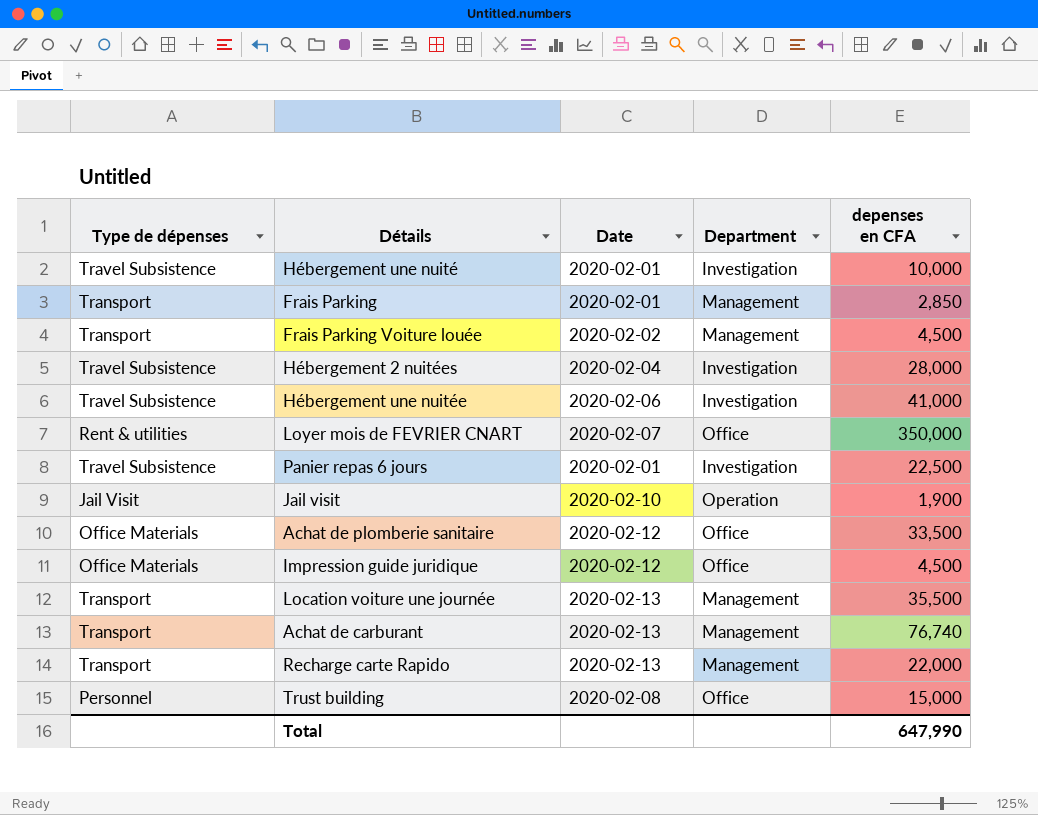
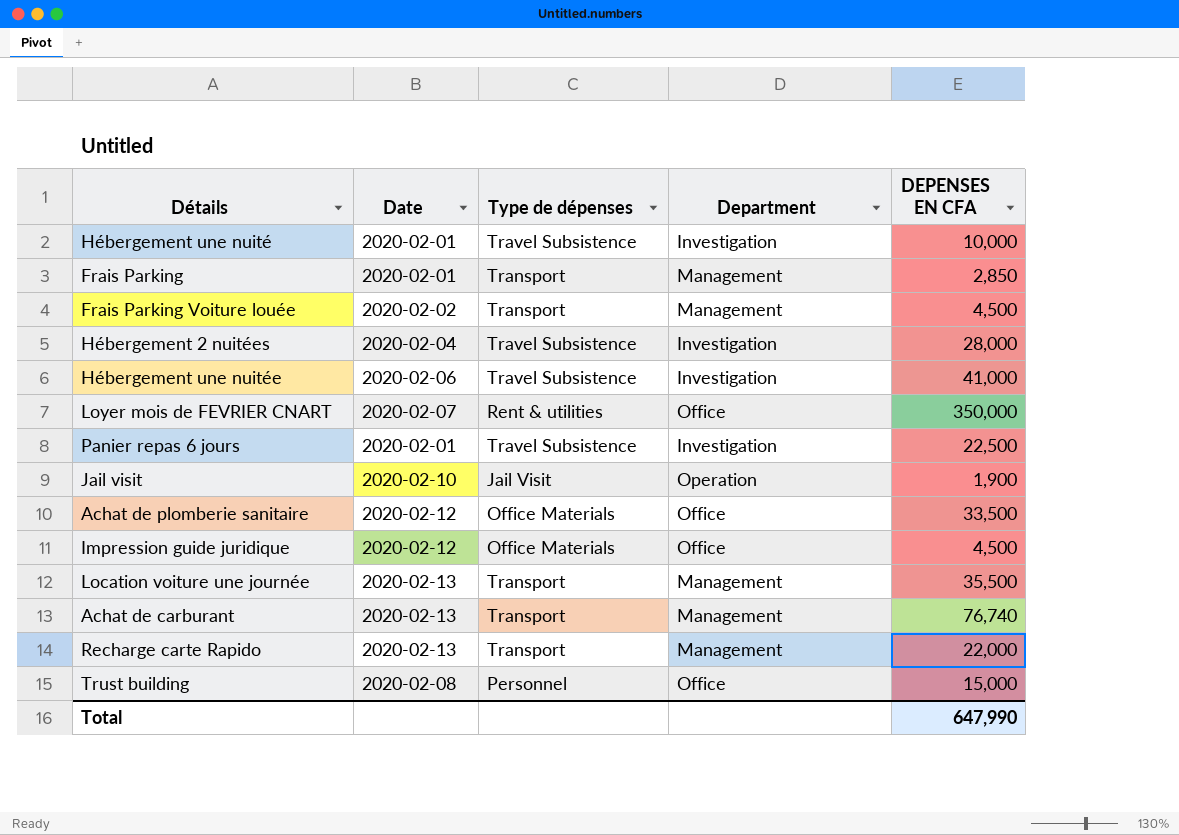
column Type de dépenses | position: 1 -> 3
column name: depenses en CFA -> DEPENSES EN CFA

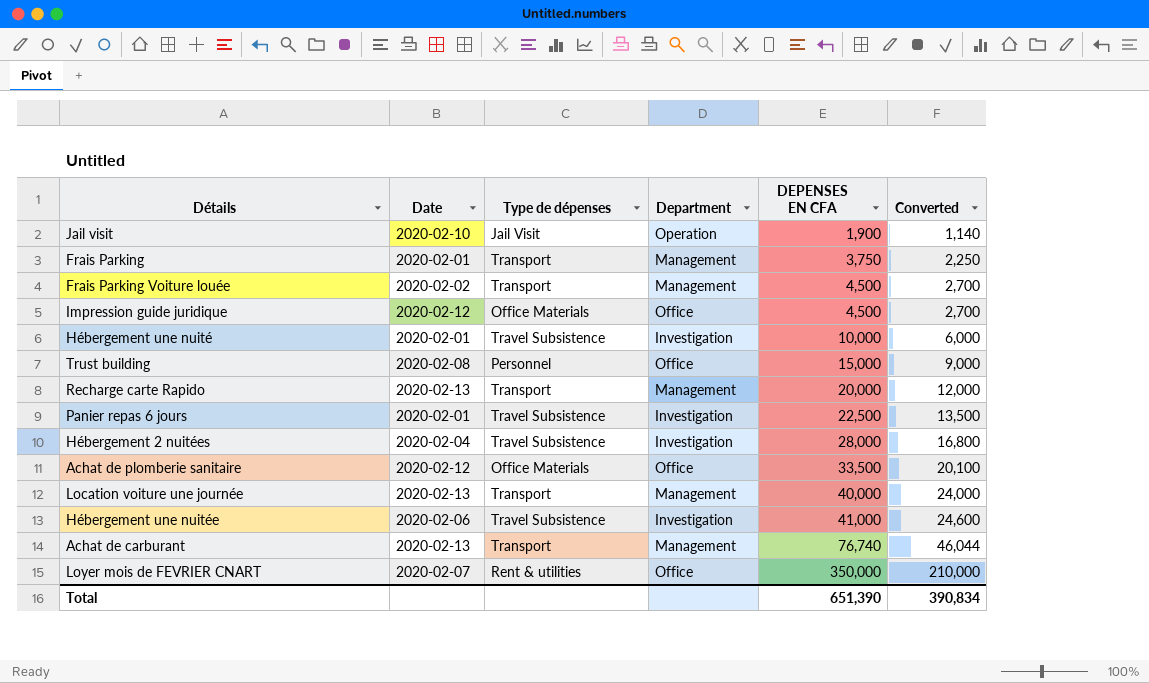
row order: none -> DEPENSES EN CFA ascending
column Converted | formula: none -> [DEPENSES EN CFA] * 0.6
Frais Parking | DEPENSES EN CFA: 2,850 -> 3,750
Recharge carte Rapido | DEPENSES EN CFA: 22,000 -> 20,000
Location voiture une journée | DEPENSES EN CFA: 35,500 -> 40,000
Total | DEPENSES EN CFA: 647,990 -> 651,390

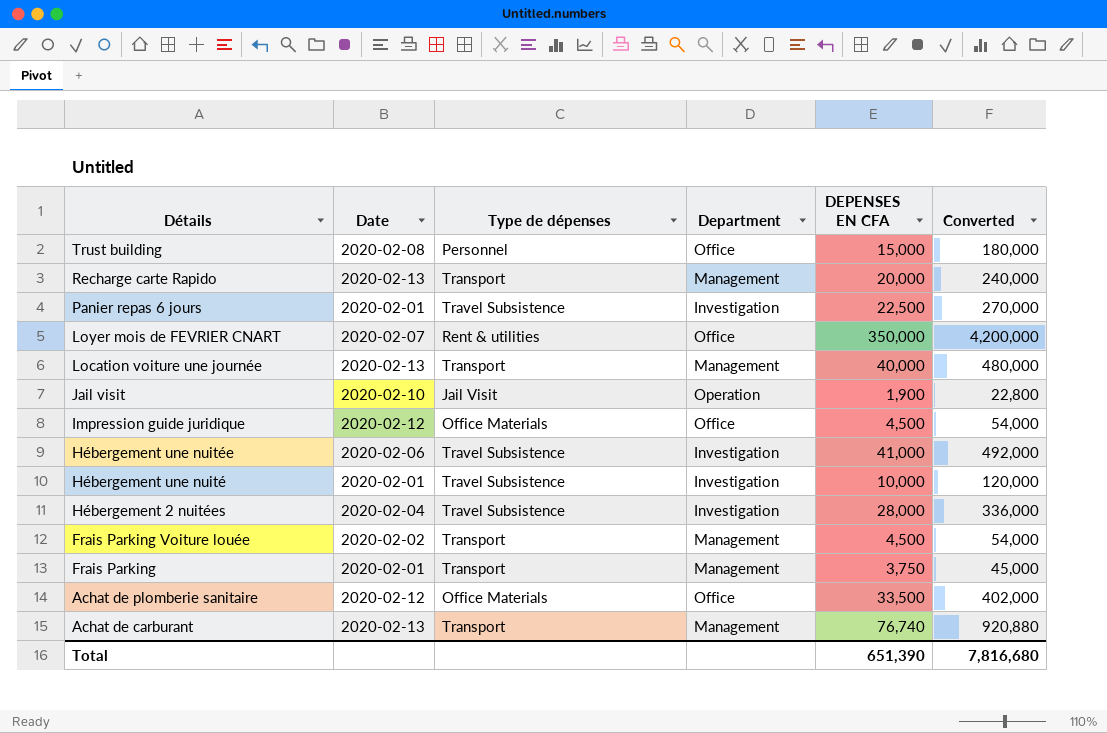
row order: DEPENSES EN CFA ascending -> Détails descending
column Converted | formula: [DEPENSES EN CFA] * 0.6 -> [DEPENSES EN CFA] * 12
Total | Converted: 390,834 -> 7,816,680

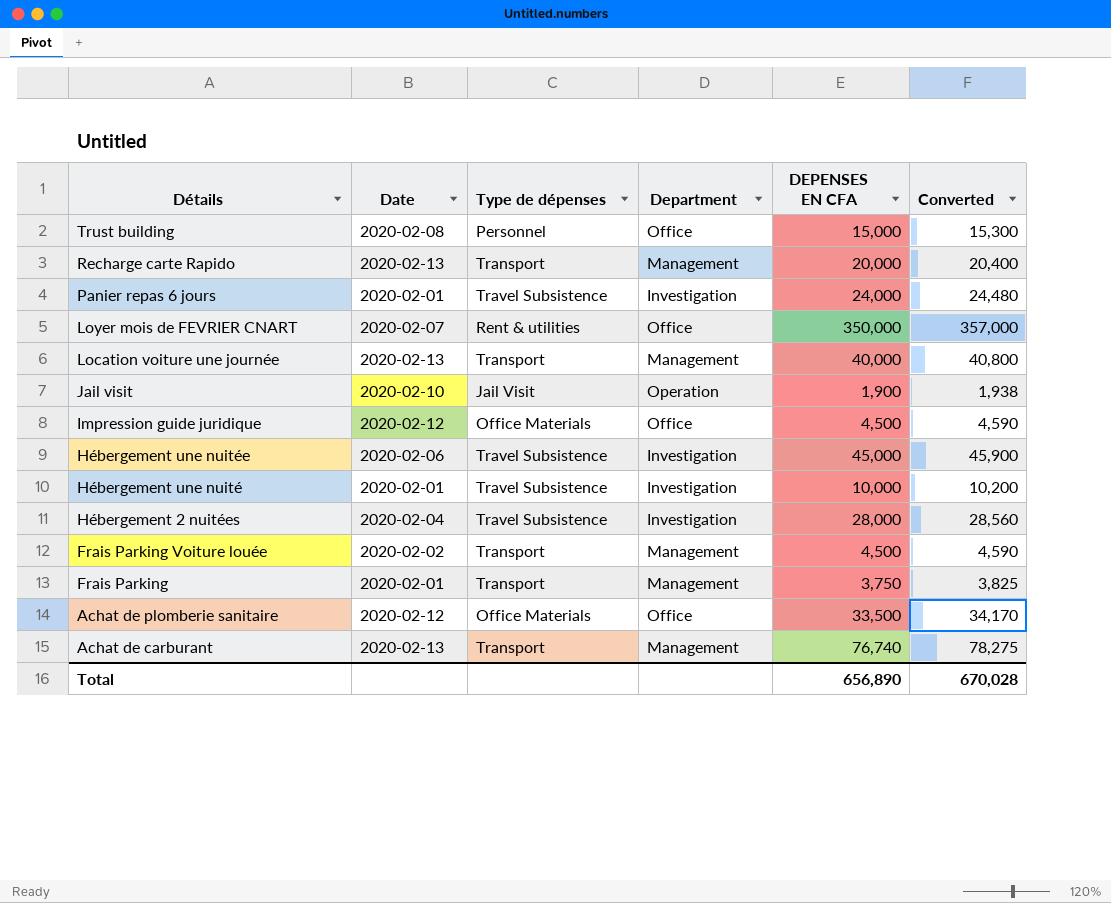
column Converted | formula: [DEPENSES EN CFA] * 12 -> [DEPENSES EN CFA] * 1.02
Panier repas 6 jours | DEPENSES EN CFA: 22,500 -> 24,000
Hébergement une nuitée | DEPENSES EN CFA: 41,000 -> 45,000
Total | DEPENSES EN CFA: 651,390 -> 656,890
Total | Converted: 7,816,680 -> 670,028

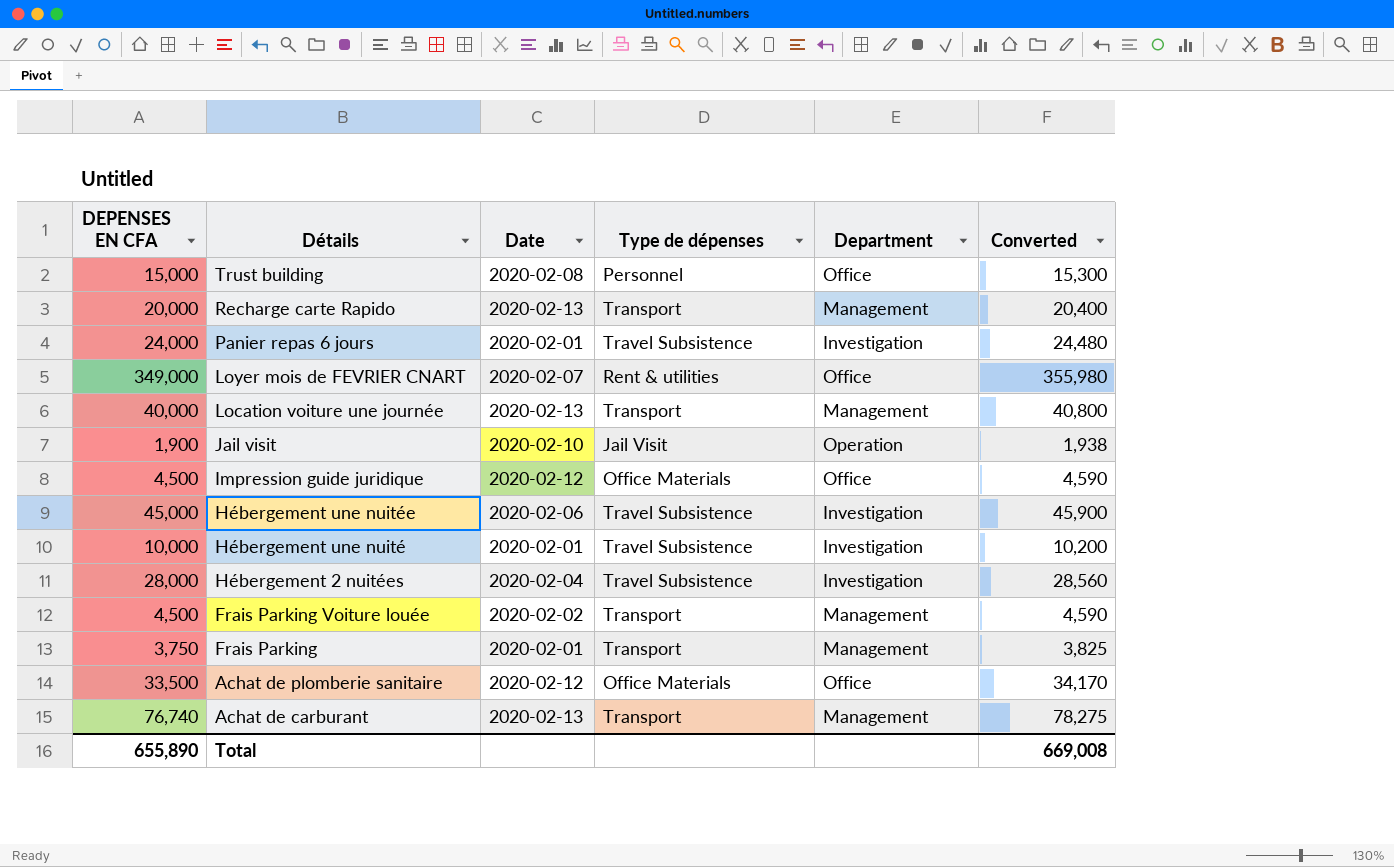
column DEPENSES EN CFA | position: 5 -> 1
Loyer mois de FEVRIER CNART | DEPENSES EN CFA: 350,000 -> 349,000
Loyer mois de FEVRIER CNART | Converted: 357,000 -> 355,980
Total | DEPENSES EN CFA: 656,890 -> 655,890
Total | Converted: 670,028 -> 669,008

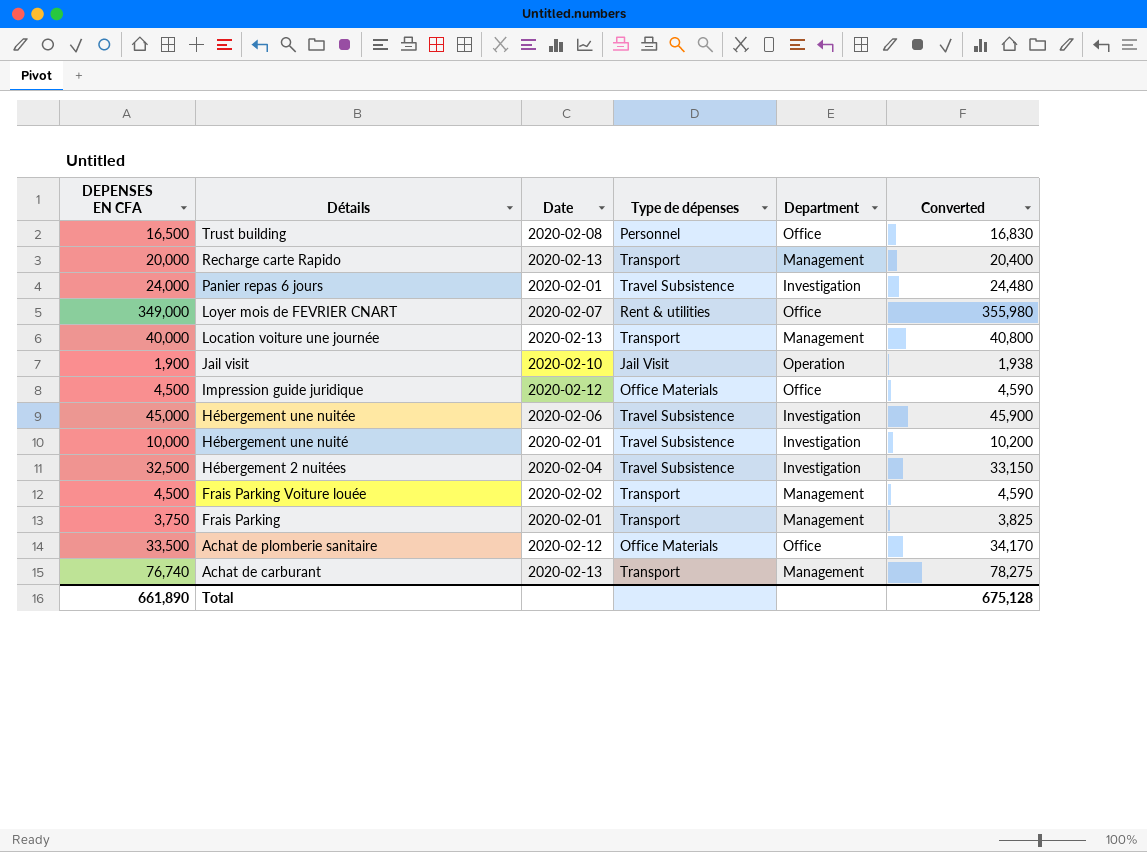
Trust building | DEPENSES EN CFA: 15,000 -> 16,500
Trust building | Converted: 15,300 -> 16,830
Hébergement 2 nuitées | DEPENSES EN CFA: 28,000 -> 32,500
Hébergement 2 nuitées | Converted: 28,560 -> 33,150
Total | DEPENSES EN CFA: 655,890 -> 661,890
Total | Converted: 669,008 -> 675,128

